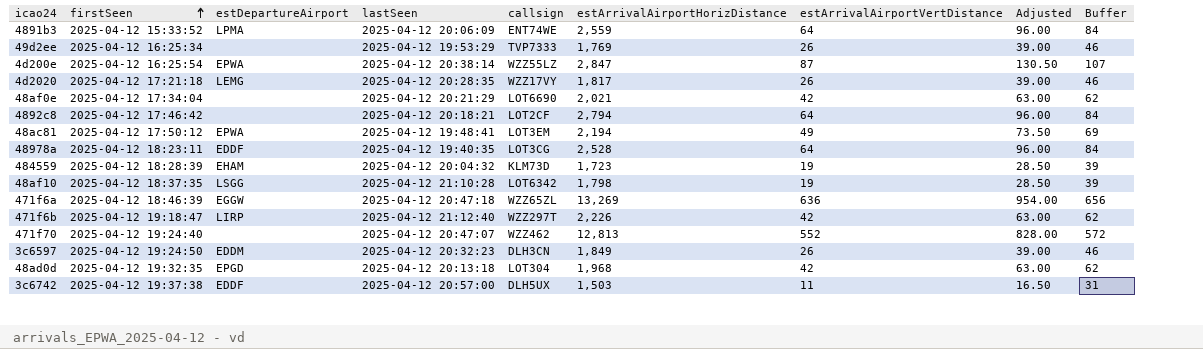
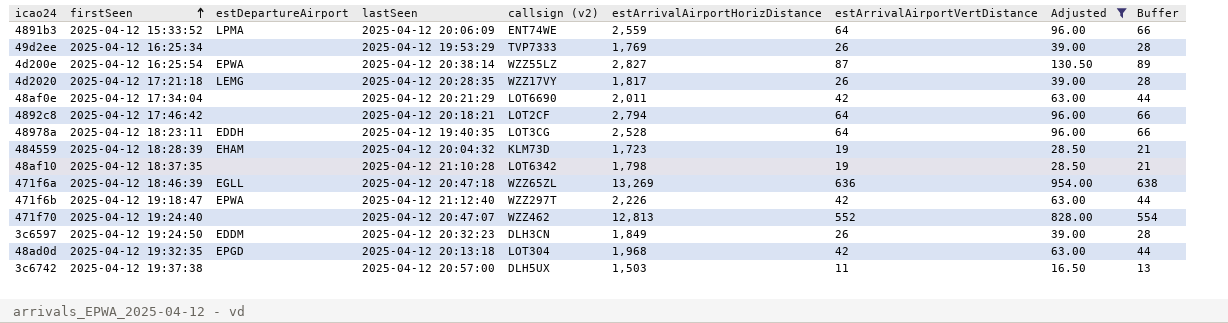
filter: none -> Adjusted != 73.50
column name: callsign -> callsign (v2)
column Buffer | formula: [estArrivalAirportVertDistance] + 20 -> [estArrivalAirportVertDistance] + 2
4d200e | estArrivalAirportHorizDistance: 2,847 -> 2,827
48af0e | estArrivalAirportHorizDistance: 2,021 -> 2,011
48978a | estDepartureAirport: EDDF -> EDDH
48af10 | estDepartureAirport: LSGG -> none
471f6a | estDepartureAirport: EGGW -> EGLL
471f6b | estDepartureAirport: LIRP -> EPWA
3c6742 | estDepartureAirport: EDDF -> none

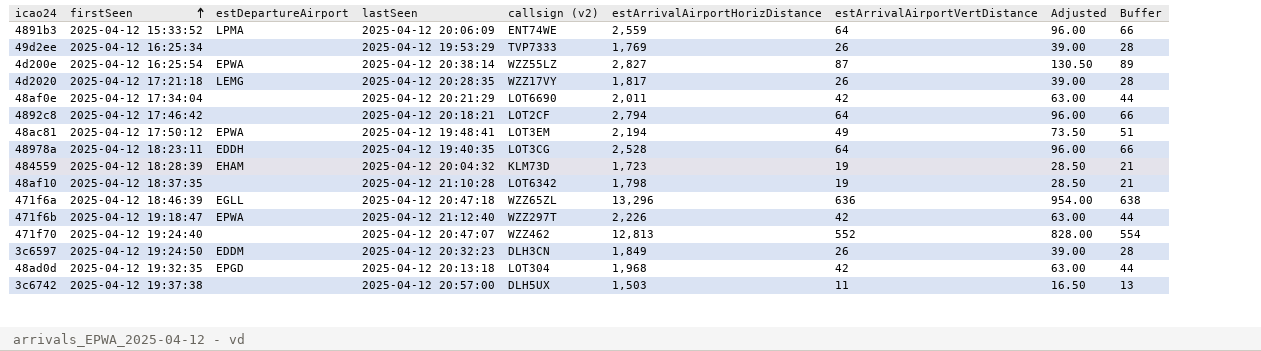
filter: Adjusted != 73.50 -> none
471f6a | estArrivalAirportHorizDistance: 13,269 -> 13,296

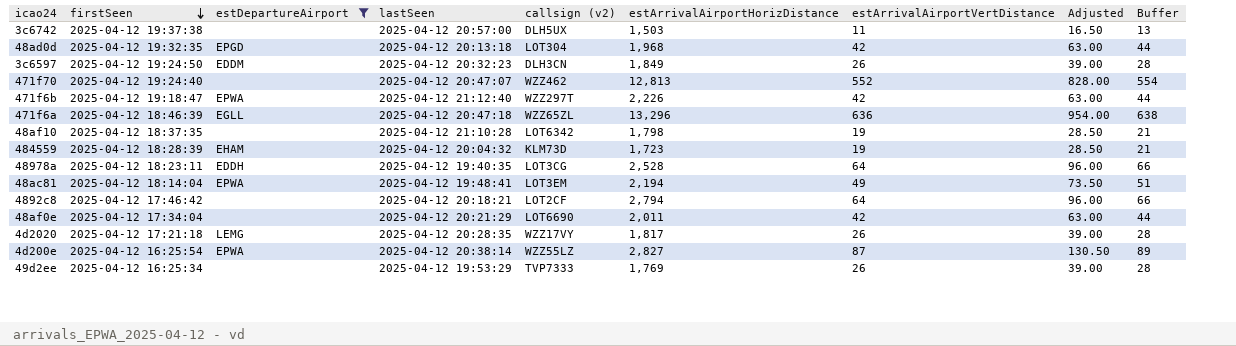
filter: none -> estDepartureAirport != LPMA
row order: firstSeen ascending -> firstSeen descending
48ac81 | firstSeen: 2025-04-12 17:50:12 -> 2025-04-12 18:14:04

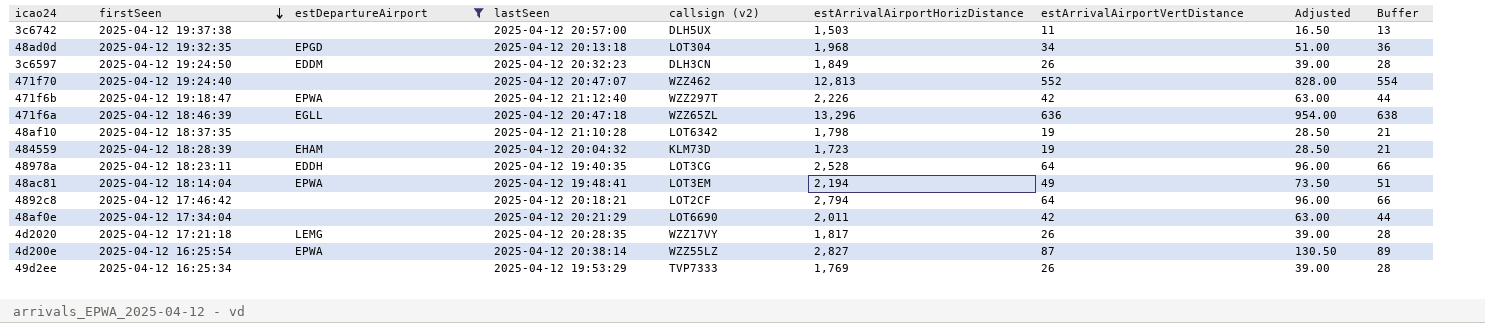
48ad0d | estArrivalAirportVertDistance: 42 -> 34
48ad0d | Adjusted: 63.00 -> 51.00
48ad0d | Buffer: 44 -> 36

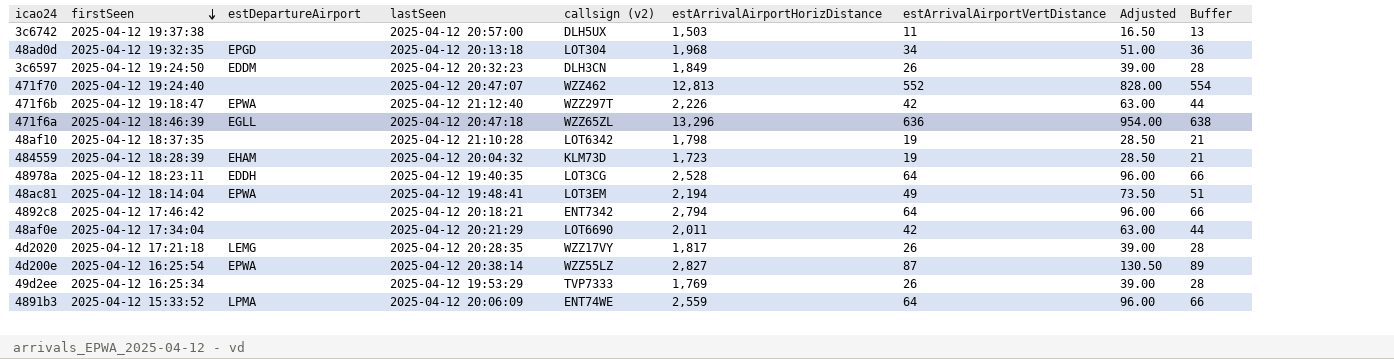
filter: estDepartureAirport != LPMA -> none
4892c8 | callsign (v2): LOT2CF -> ENT7342

